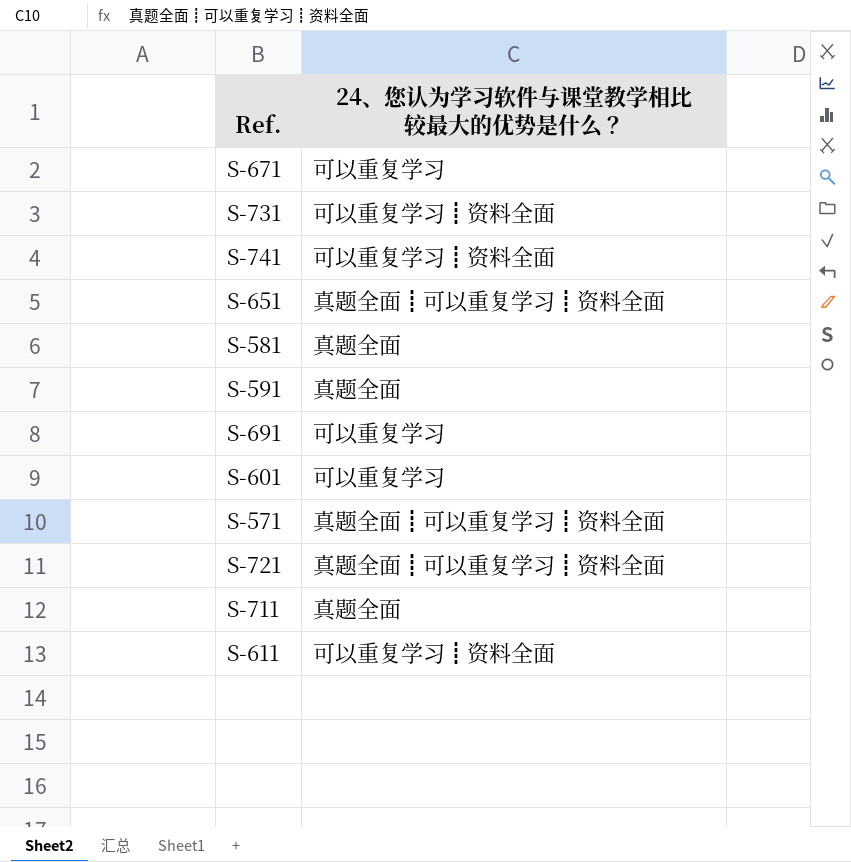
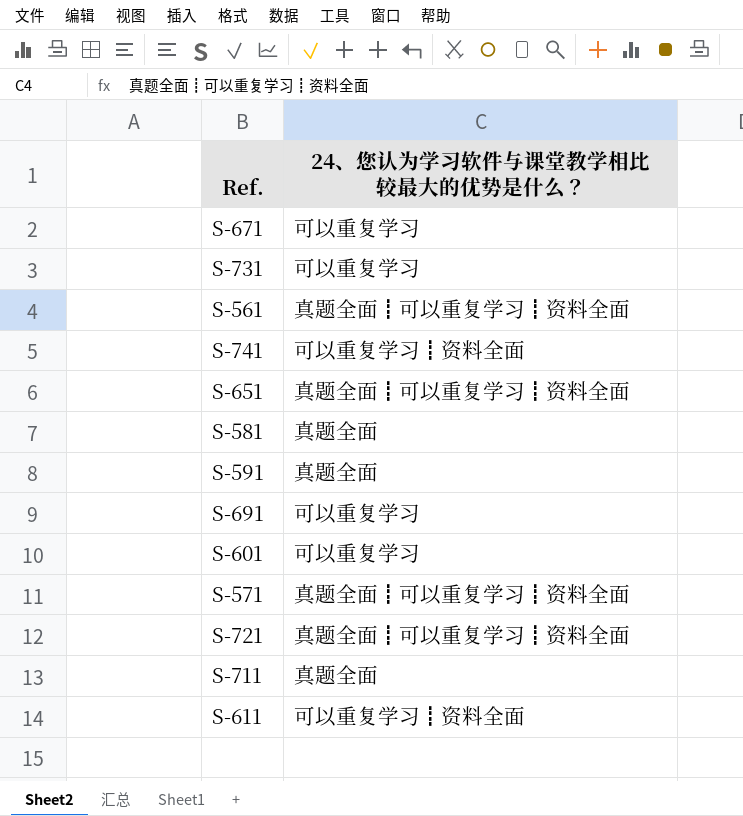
S-731 | 24、您认为学习软件与课堂教学相比较最大的优势是什么？: 可以重复学习┋资料全面 -> 可以重复学习
row S-561: none -> 真题全面┋可以重复学习┋资料全面

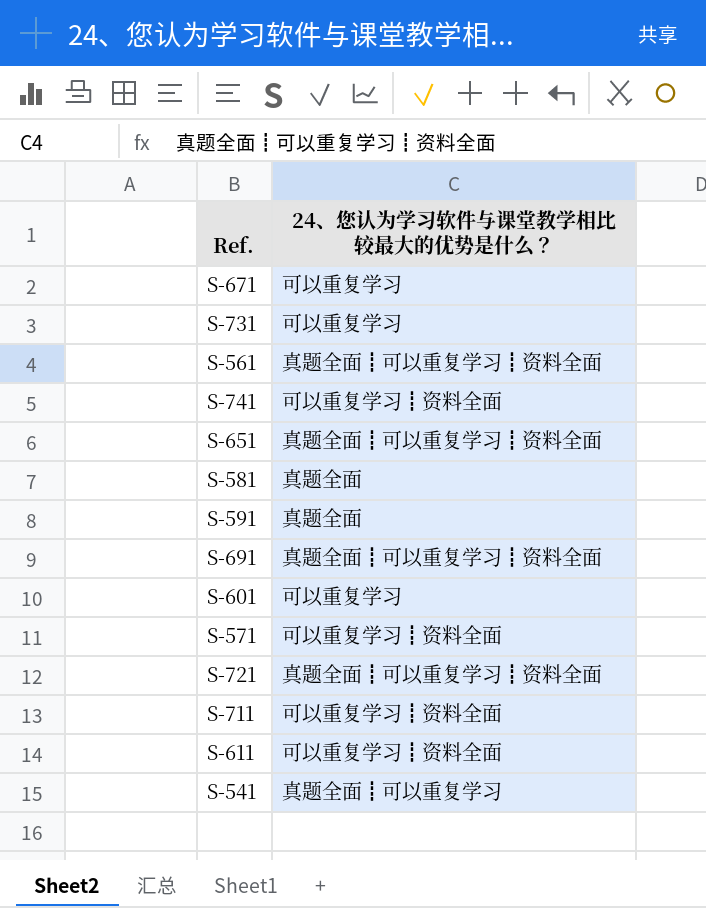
S-691 | 24、您认为学习软件与课堂教学相比较最大的优势是什么？: 可以重复学习 -> 真题全面┋可以重复学习┋资料全面
S-571 | 24、您认为学习软件与课堂教学相比较最大的优势是什么？: 真题全面┋可以重复学习┋资料全面 -> 可以重复学习┋资料全面
S-711 | 24、您认为学习软件与课堂教学相比较最大的优势是什么？: 真题全面 -> 可以重复学习┋资料全面
row S-541: none -> 真题全面┋可以重复学习

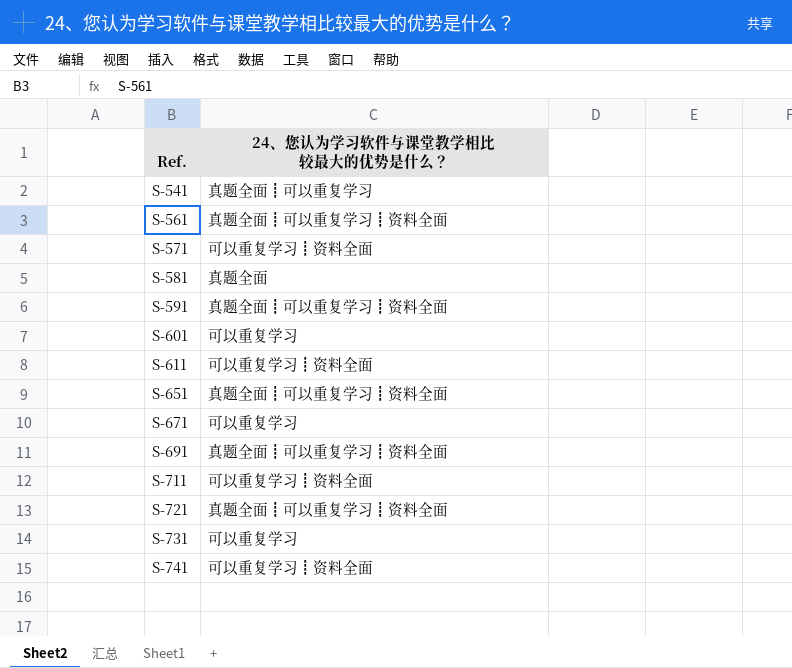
row order: none -> Ref. ascending
S-591 | 24、您认为学习软件与课堂教学相比较最大的优势是什么？: 真题全面 -> 真题全面┋可以重复学习┋资料全面

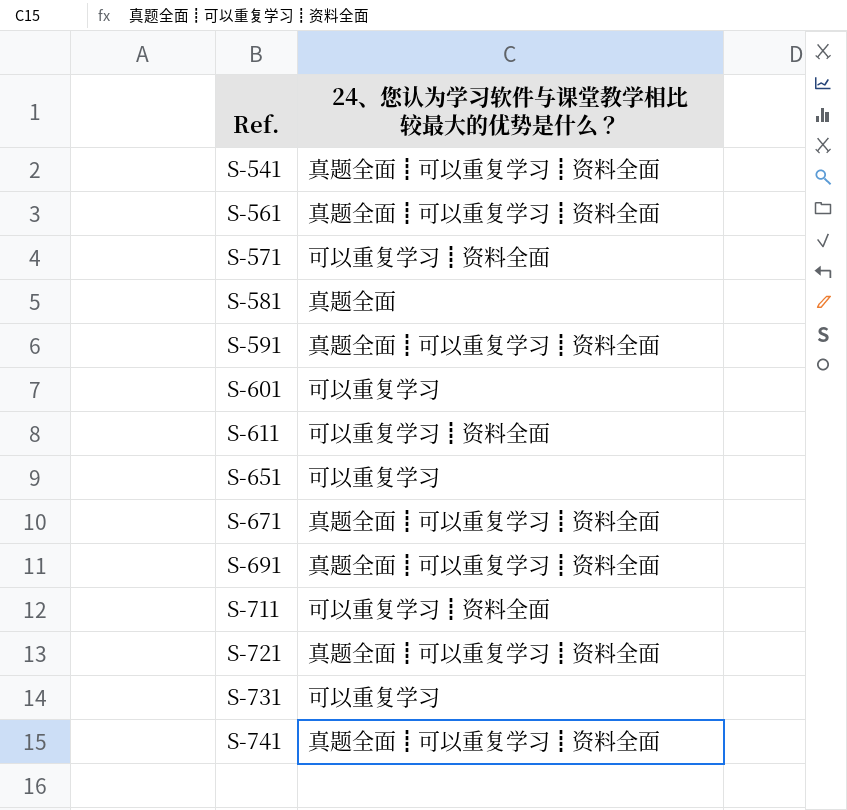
S-541 | 24、您认为学习软件与课堂教学相比较最大的优势是什么？: 真题全面┋可以重复学习 -> 真题全面┋可以重复学习┋资料全面
S-651 | 24、您认为学习软件与课堂教学相比较最大的优势是什么？: 真题全面┋可以重复学习┋资料全面 -> 可以重复学习
S-671 | 24、您认为学习软件与课堂教学相比较最大的优势是什么？: 可以重复学习 -> 真题全面┋可以重复学习┋资料全面
S-741 | 24、您认为学习软件与课堂教学相比较最大的优势是什么？: 可以重复学习┋资料全面 -> 真题全面┋可以重复学习┋资料全面

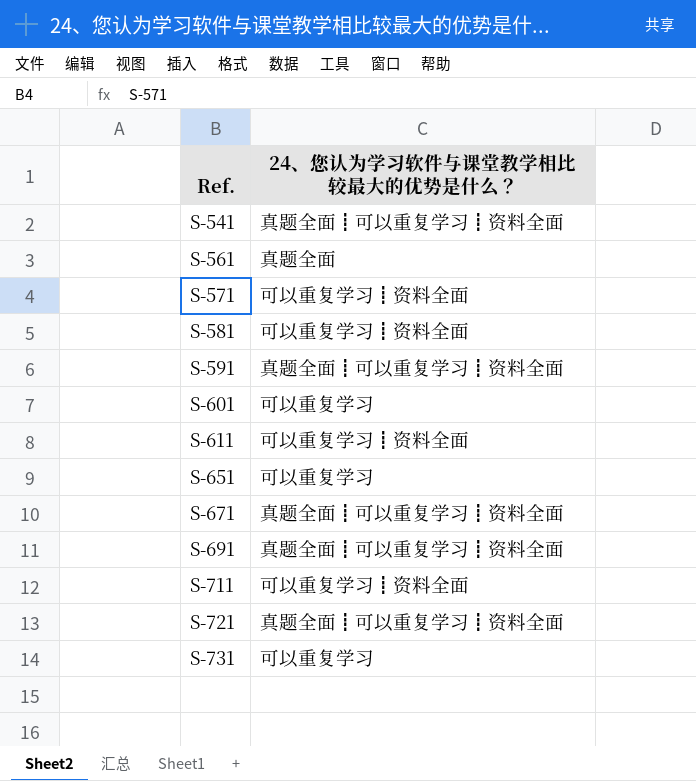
row S-741: 真题全面┋可以重复学习┋资料全面 -> none
S-561 | 24、您认为学习软件与课堂教学相比较最大的优势是什么？: 真题全面┋可以重复学习┋资料全面 -> 真题全面
S-581 | 24、您认为学习软件与课堂教学相比较最大的优势是什么？: 真题全面 -> 可以重复学习┋资料全面

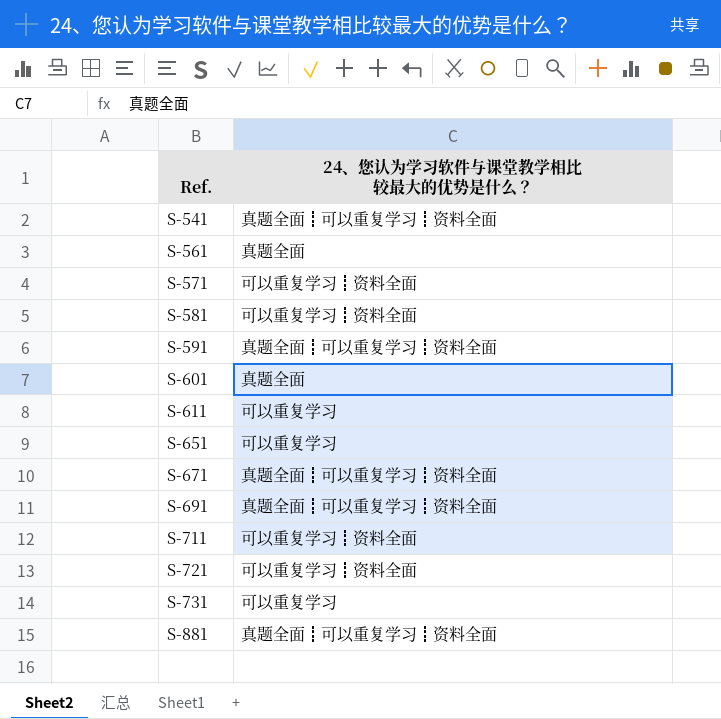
S-601 | 24、您认为学习软件与课堂教学相比较最大的优势是什么？: 可以重复学习 -> 真题全面
S-611 | 24、您认为学习软件与课堂教学相比较最大的优势是什么？: 可以重复学习┋资料全面 -> 可以重复学习
S-721 | 24、您认为学习软件与课堂教学相比较最大的优势是什么？: 真题全面┋可以重复学习┋资料全面 -> 可以重复学习┋资料全面
row S-881: none -> 真题全面┋可以重复学习┋资料全面

